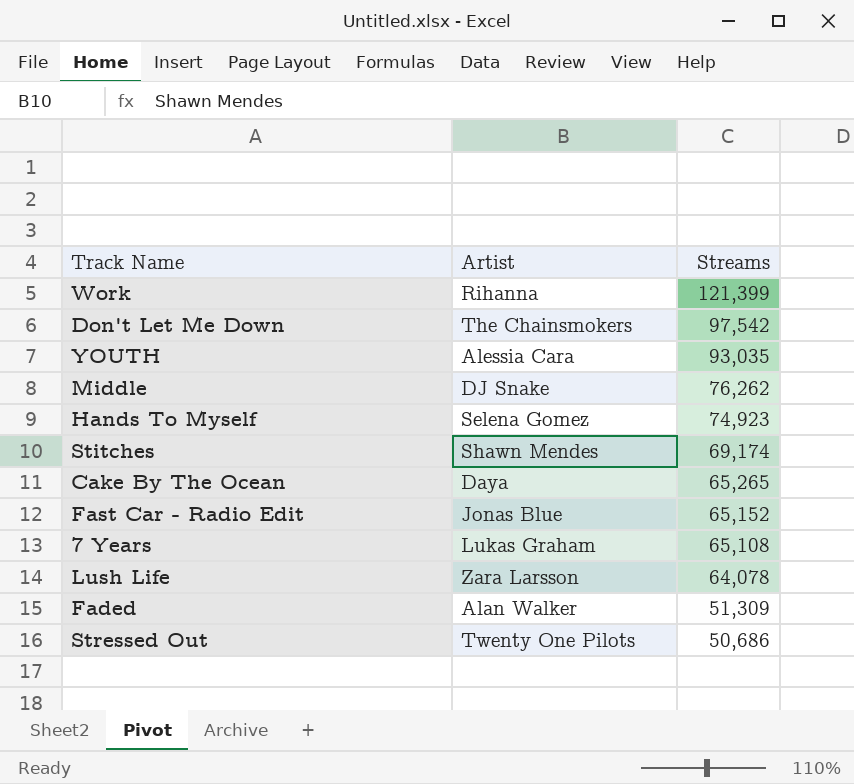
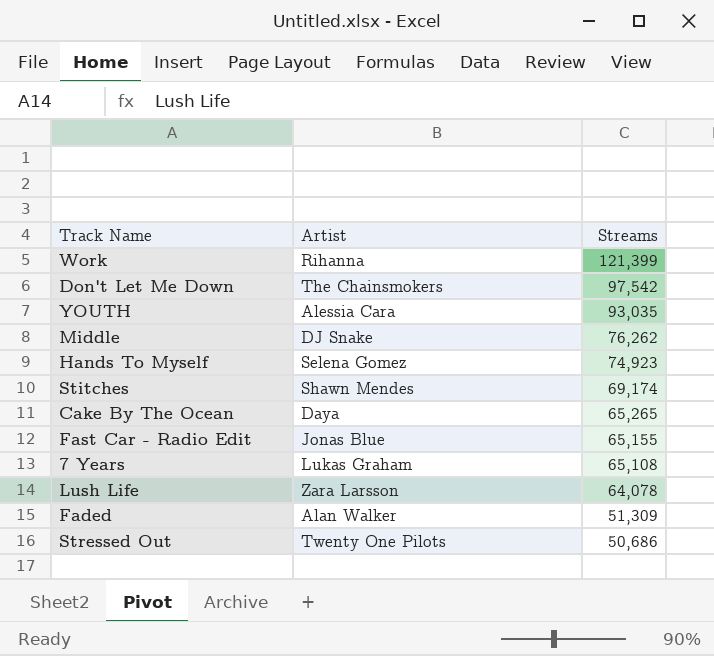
Fast Car - Radio Edit | Streams: 65,152 -> 65,155

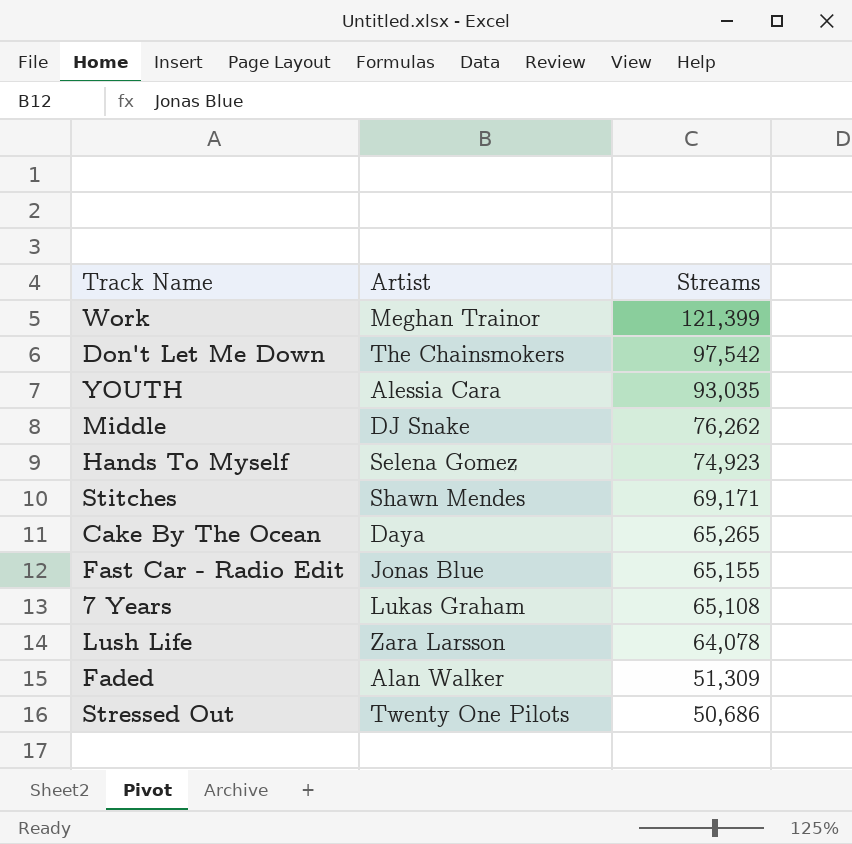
Work | Artist: Rihanna -> Meghan Trainor
Stitches | Streams: 69,174 -> 69,171

